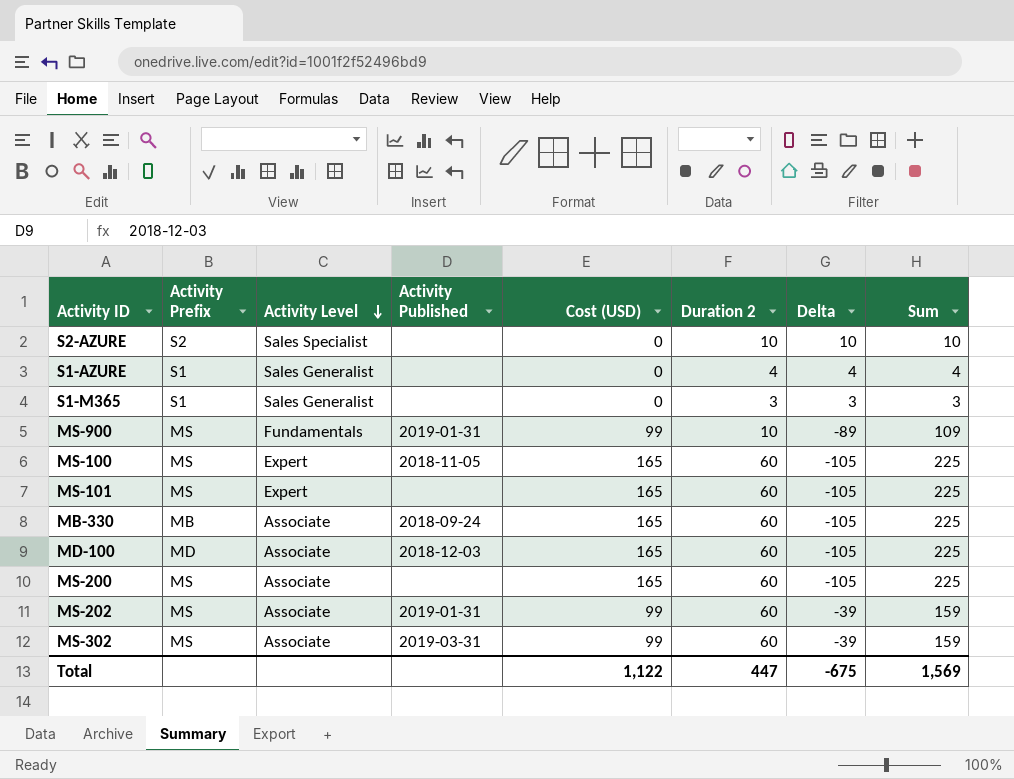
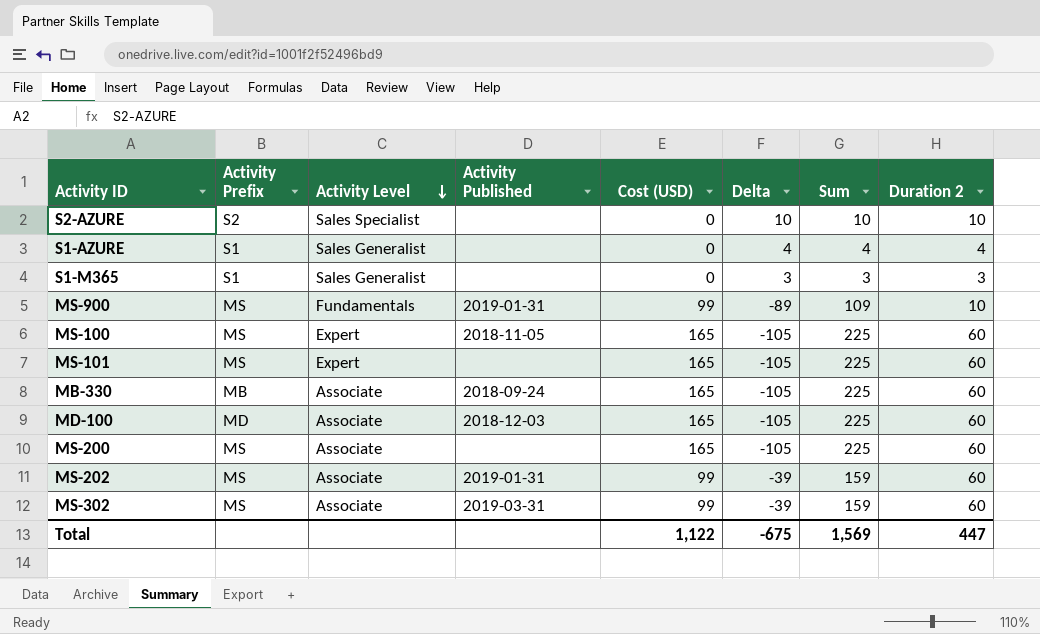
column Duration 2 | position: 6 -> 8

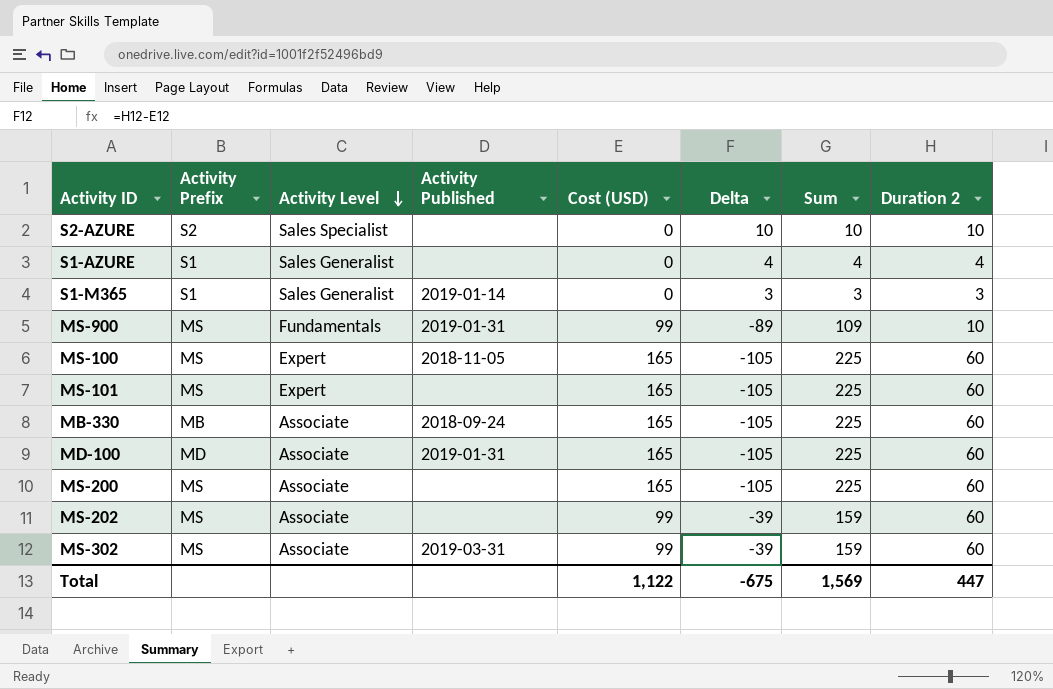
S1-M365 | Activity Published: none -> 2019-01-14
MD-100 | Activity Published: 2018-12-03 -> 2019-01-31
MS-202 | Activity Published: 2019-01-31 -> none

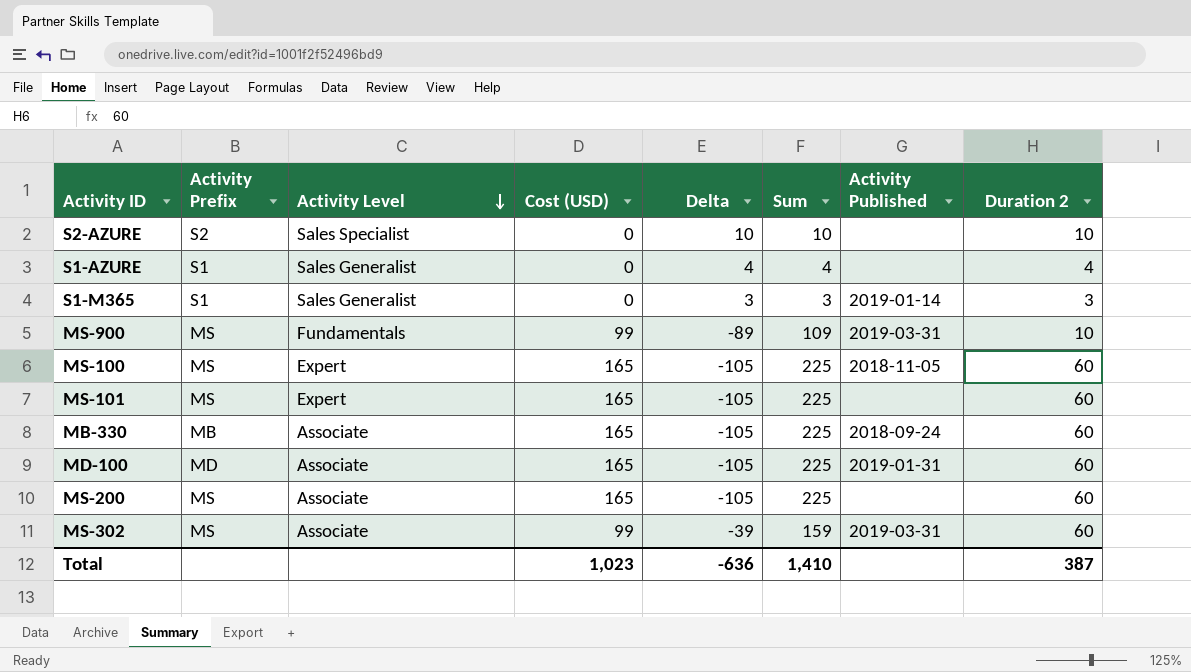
column Activity Published | position: 4 -> 7
row MS-202: MS | Associate | none | 99 | -39 | 159 | 60 -> none
MS-900 | Activity Published: 2019-01-31 -> 2019-03-31
Total | Cost (USD): 1,122 -> 1,023
Total | Delta: -675 -> -636
Total | Sum: 1,569 -> 1,410
Total | Duration 2: 447 -> 387

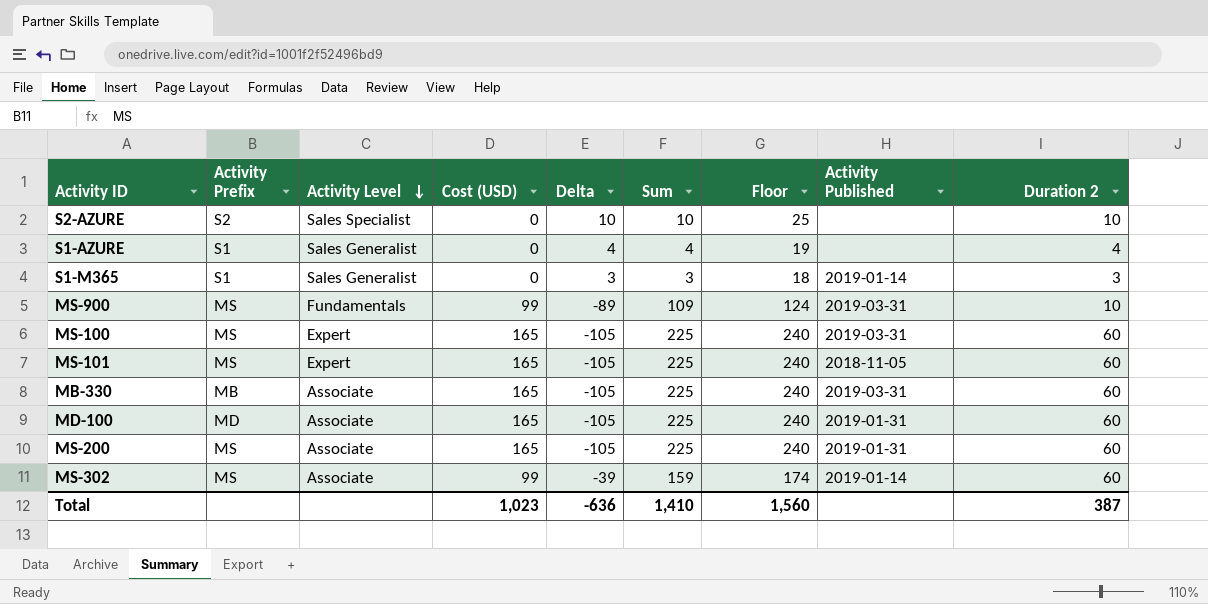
column Floor | formula: none -> [Sum] + 15
MS-100 | Activity Published: 2018-11-05 -> 2019-03-31
MS-101 | Activity Published: none -> 2018-11-05
MB-330 | Activity Published: 2018-09-24 -> 2019-03-31
MS-200 | Activity Published: none -> 2019-01-31
MS-302 | Activity Published: 2019-03-31 -> 2019-01-14

